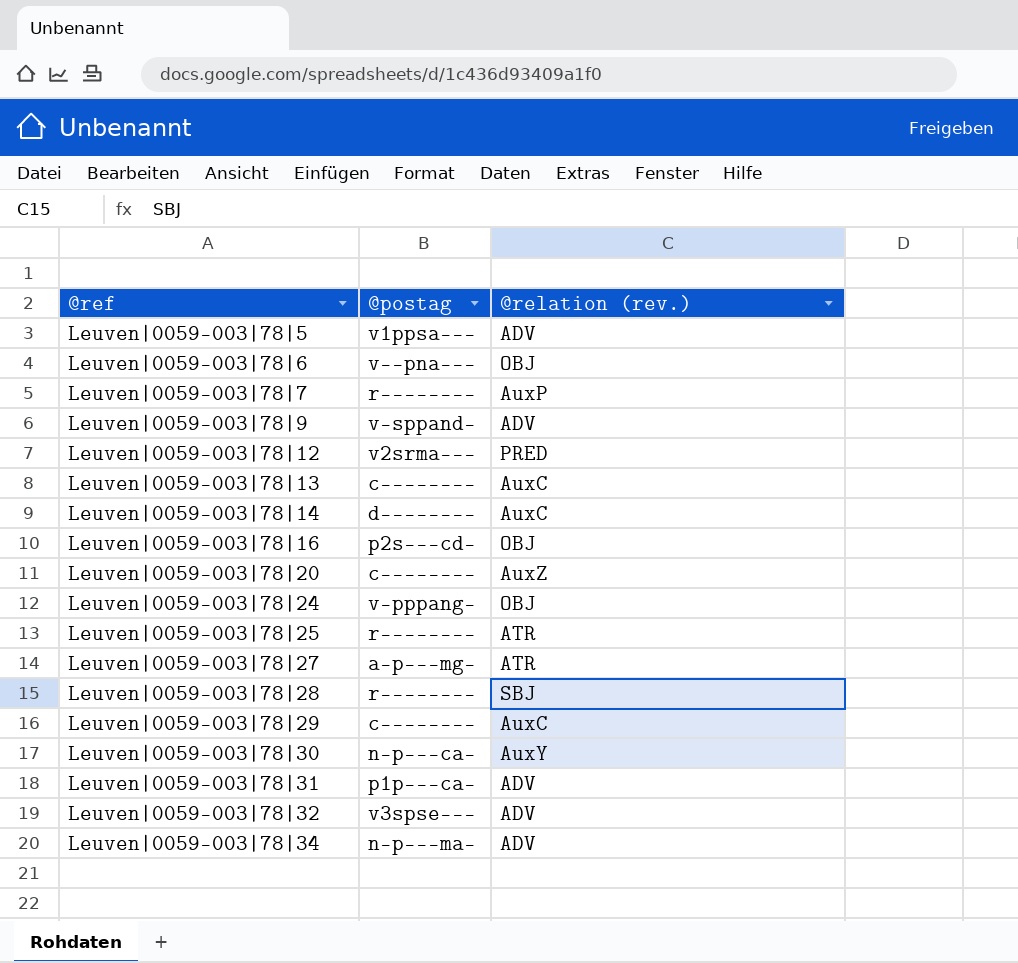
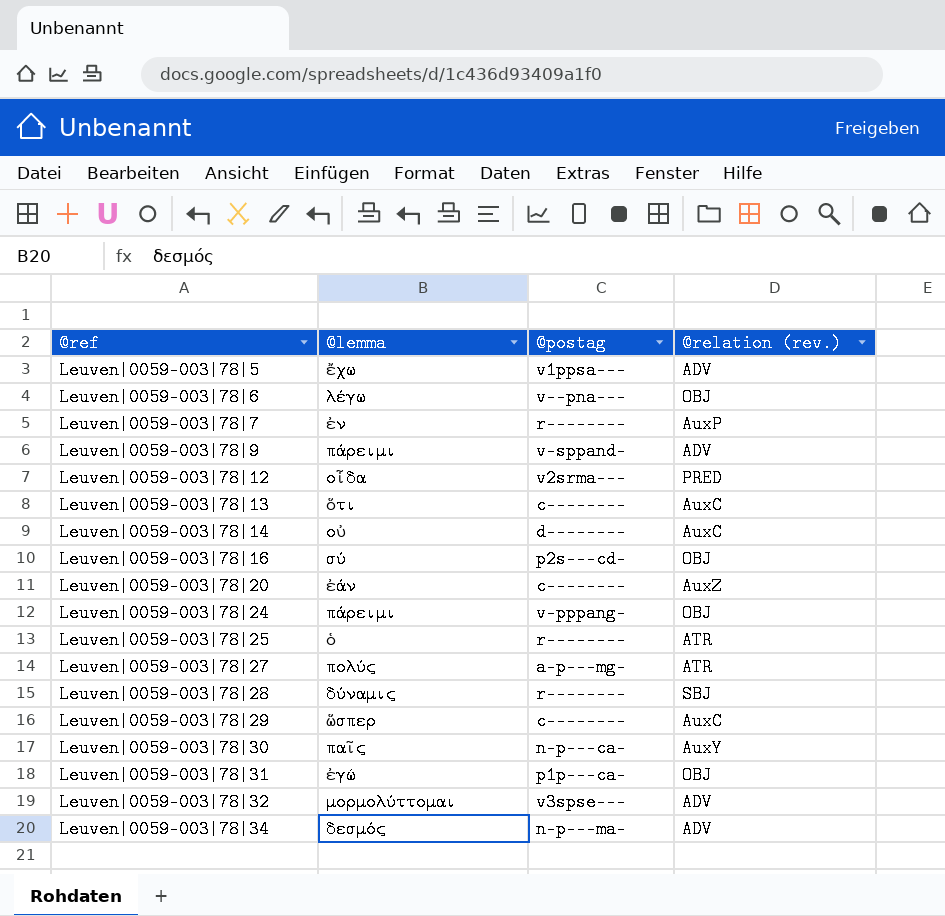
column @lemma | position: none -> 2
Leuven|0059-003|78|31 | @relation (rev.): ADV -> OBJ

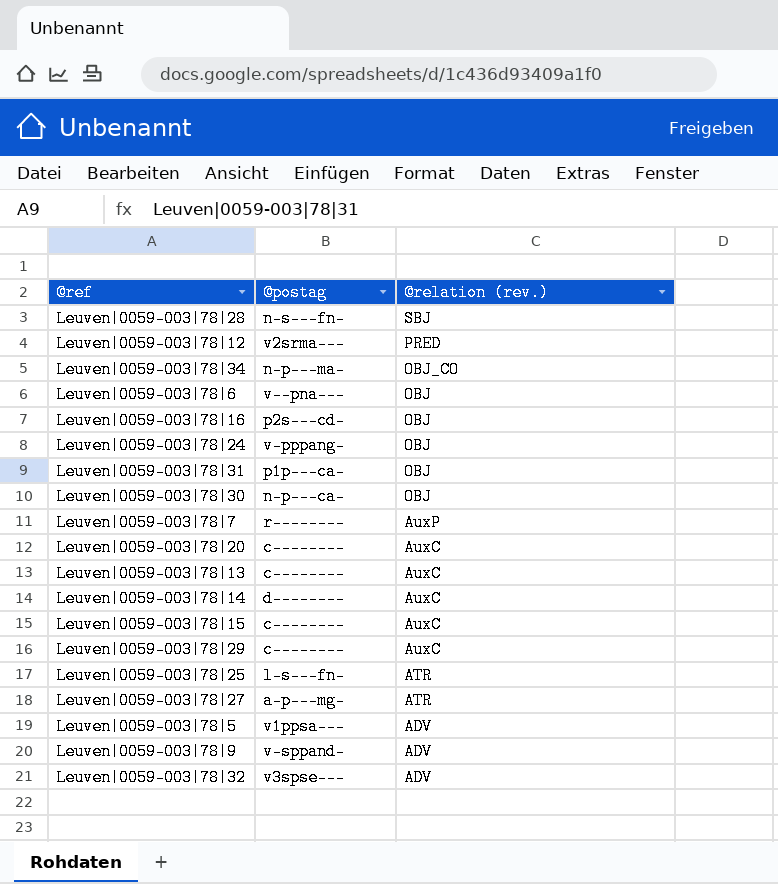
row order: @ref ascending -> @relation (rev.) descending
column @lemma | position: 2 -> none
Leuven|0059-003|78|28 | @postag: r-------- -> n-s---fn-
Leuven|0059-003|78|34 | @relation (rev.): ADV -> OBJ_CO
Leuven|0059-003|78|30 | @relation (rev.): AuxY -> OBJ
Leuven|0059-003|78|20 | @relation (rev.): AuxZ -> AuxC
row Leuven|0059-003|78|15: none -> c-------- | AuxC
Leuven|0059-003|78|25 | @postag: r-------- -> l-s---fn-

